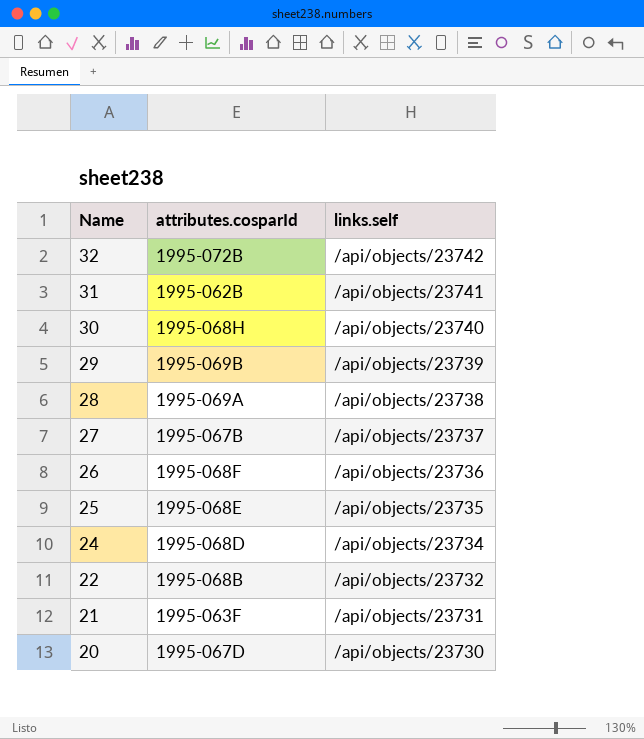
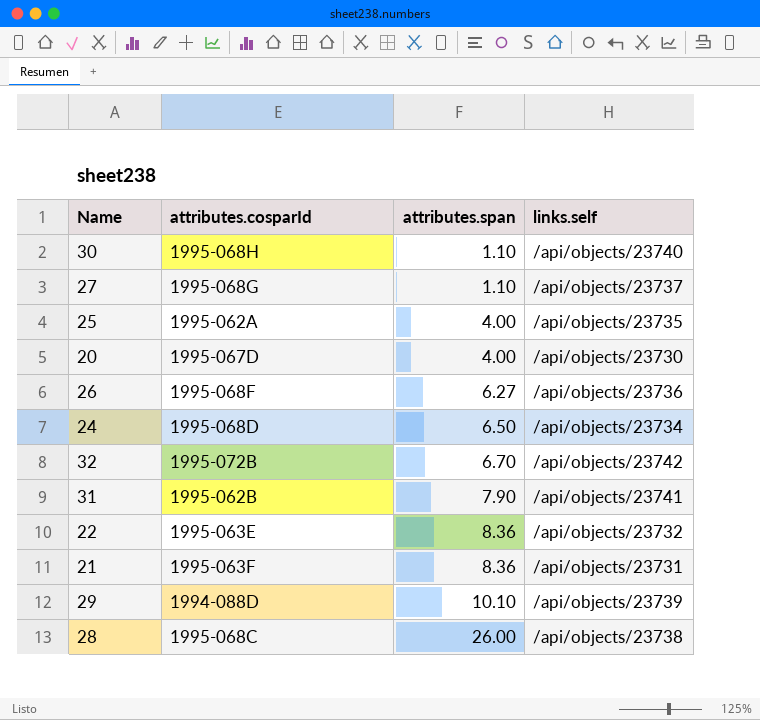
row order: Name descending -> attributes.span ascending
column attributes.span | position: none -> 3
27 | attributes.cosparId: 1995-067B -> 1995-068G
25 | attributes.cosparId: 1995-068E -> 1995-062A
22 | attributes.cosparId: 1995-068B -> 1995-063E
29 | attributes.cosparId: 1995-069B -> 1994-088D
28 | attributes.cosparId: 1995-069A -> 1995-068C

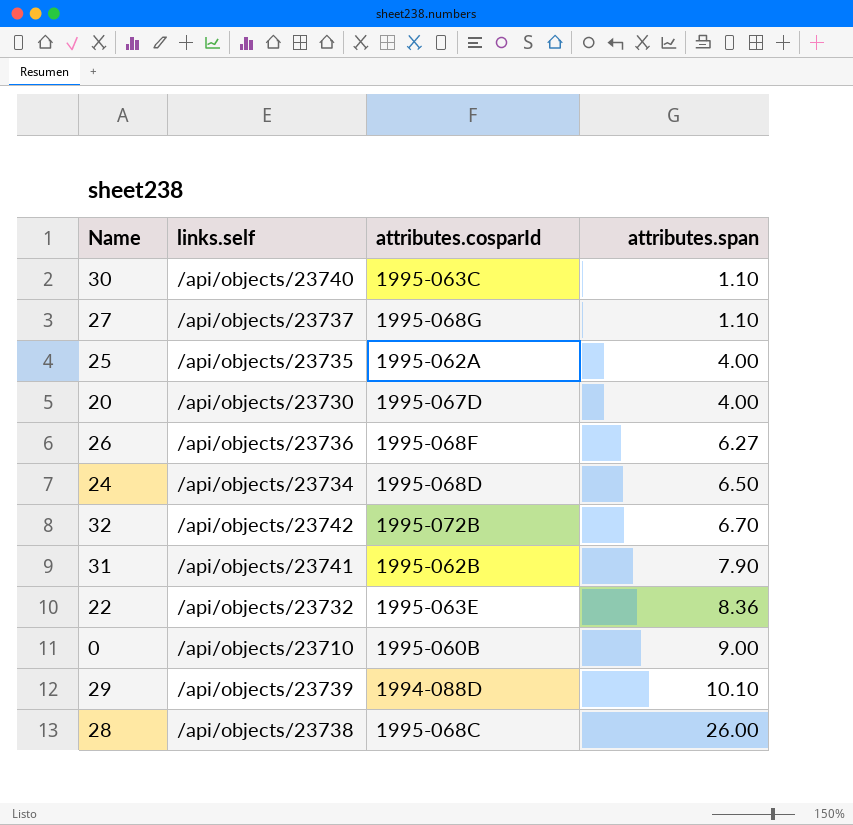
column links.self | position: 4 -> 2
row 21: 1995-063F | 8.36 | /api/objects/23731 -> none
30 | attributes.cosparId: 1995-068H -> 1995-063C
row 0: none -> /api/objects/23710 | 1995-060B | 9.00

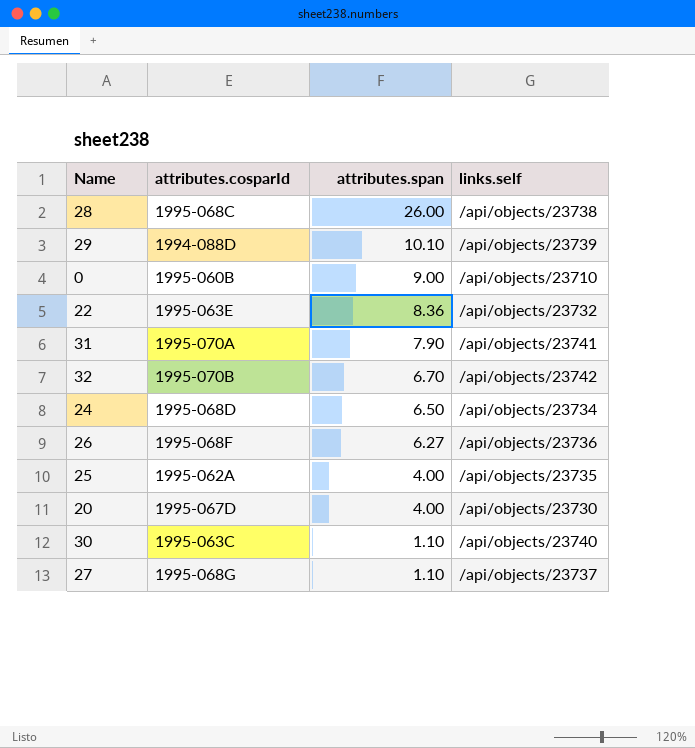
row order: attributes.span ascending -> attributes.span descending
column links.self | position: 2 -> 4
31 | attributes.cosparId: 1995-062B -> 1995-070A
32 | attributes.cosparId: 1995-072B -> 1995-070B

